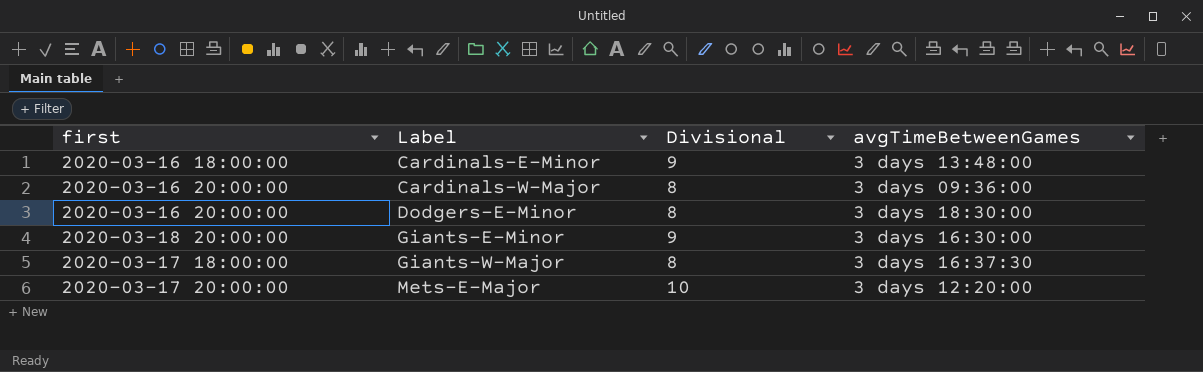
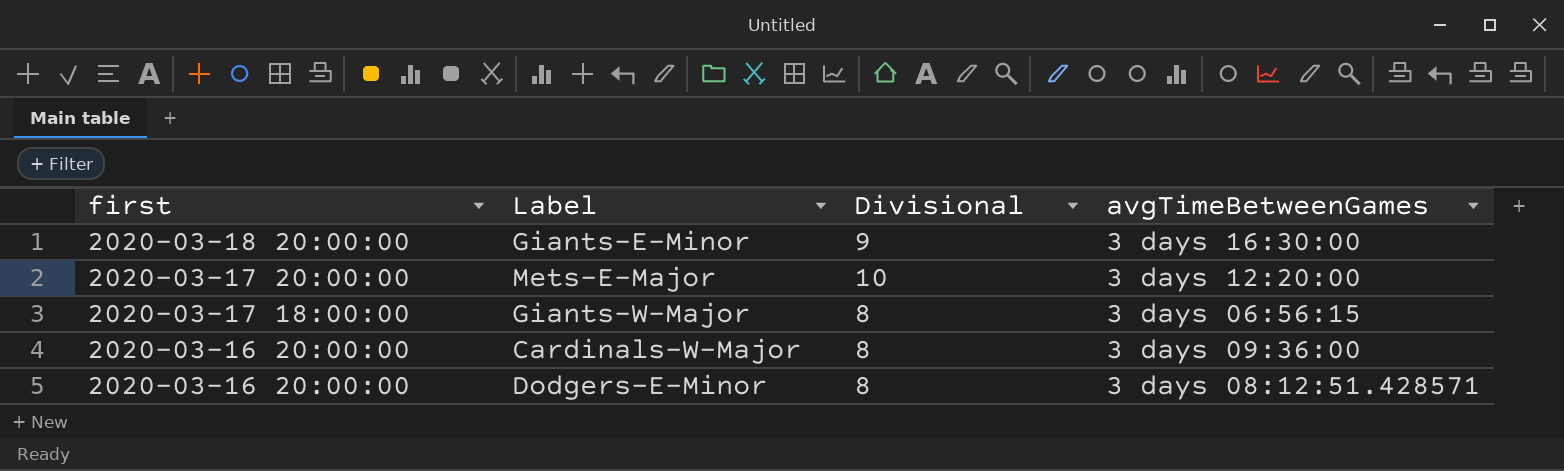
row order: Label ascending -> first descending
row Cardinals-E-Minor: 2020-03-16 18:00:00 | 9 | 3 days 13:48:00 -> none
Giants-W-Major | avgTimeBetweenGames: 3 days 16:37:30 -> 3 days 06:56:15
Dodgers-E-Minor | avgTimeBetweenGames: 3 days 18:30:00 -> 3 days 08:12:51.428571

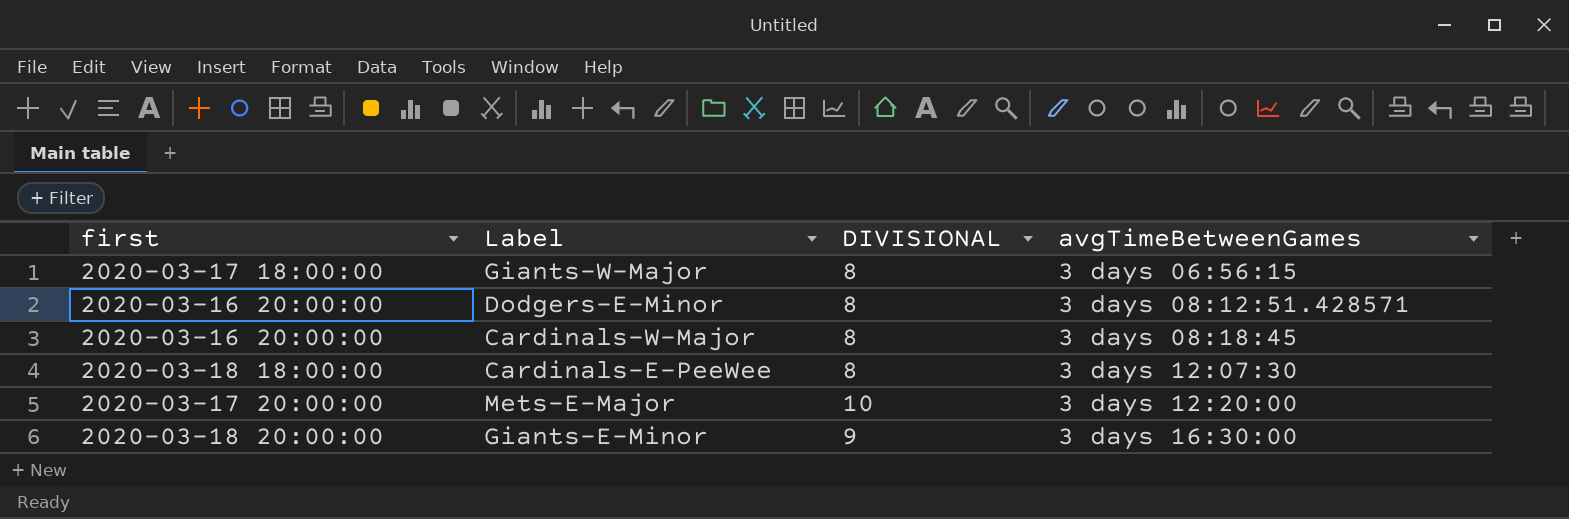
row order: first descending -> avgTimeBetweenGames ascending
column name: Divisional -> DIVISIONAL
Cardinals-W-Major | avgTimeBetweenGames: 3 days 09:36:00 -> 3 days 08:18:45
row Cardinals-E-PeeWee: none -> 2020-03-18 18:00:00 | 8 | 3 days 12:07:30

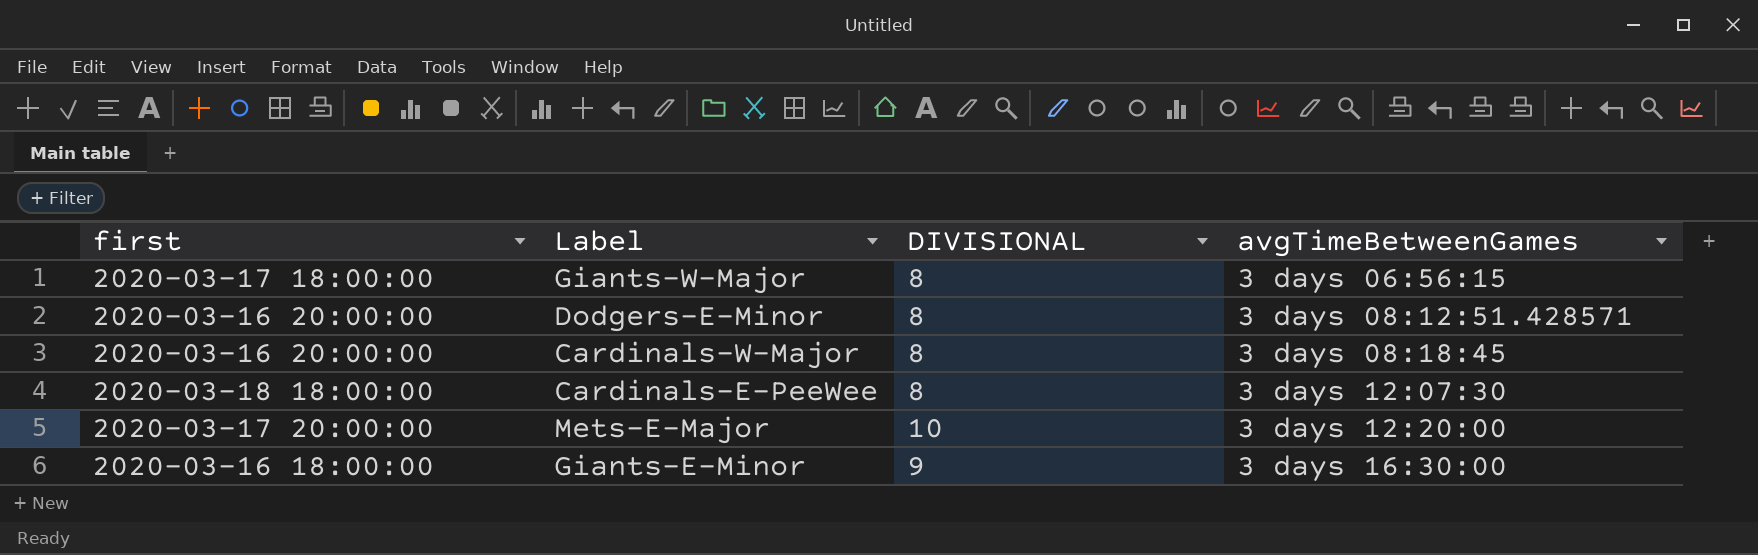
Giants-E-Minor | first: 2020-03-18 20:00:00 -> 2020-03-16 18:00:00

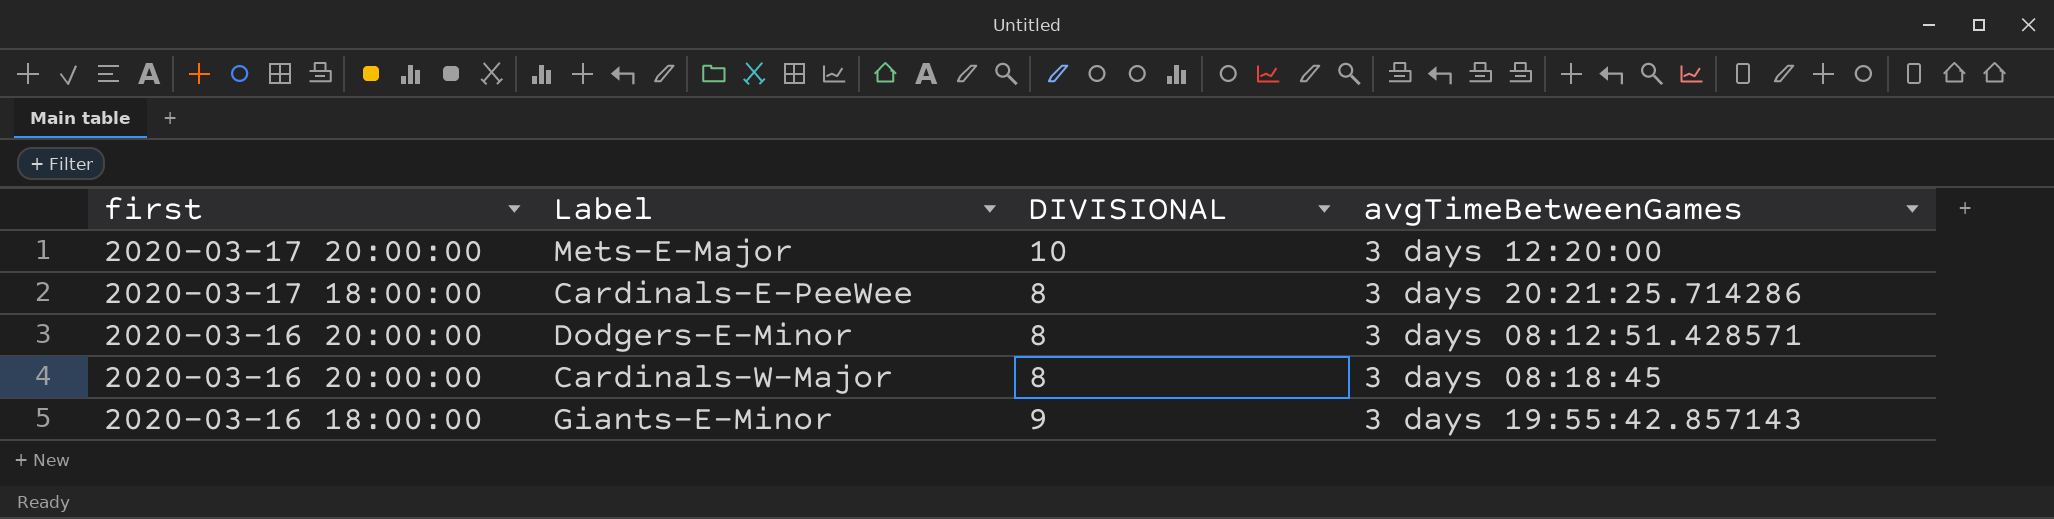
row order: avgTimeBetweenGames ascending -> first descending
row Giants-W-Major: 2020-03-17 18:00:00 | 8 | 3 days 06:56:15 -> none
Cardinals-E-PeeWee | first: 2020-03-18 18:00:00 -> 2020-03-17 18:00:00
Cardinals-E-PeeWee | avgTimeBetweenGames: 3 days 12:07:30 -> 3 days 20:21:25.714286
Giants-E-Minor | avgTimeBetweenGames: 3 days 16:30:00 -> 3 days 19:55:42.857143

